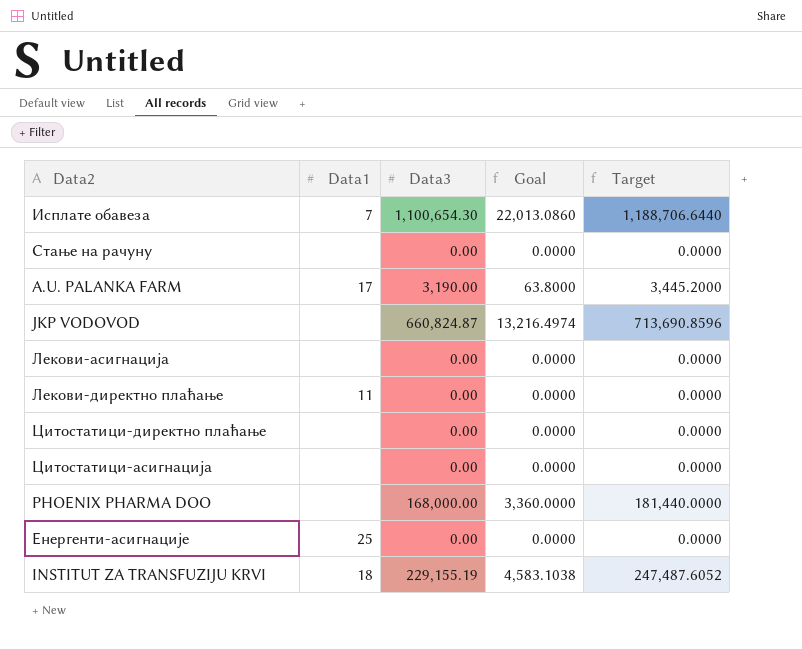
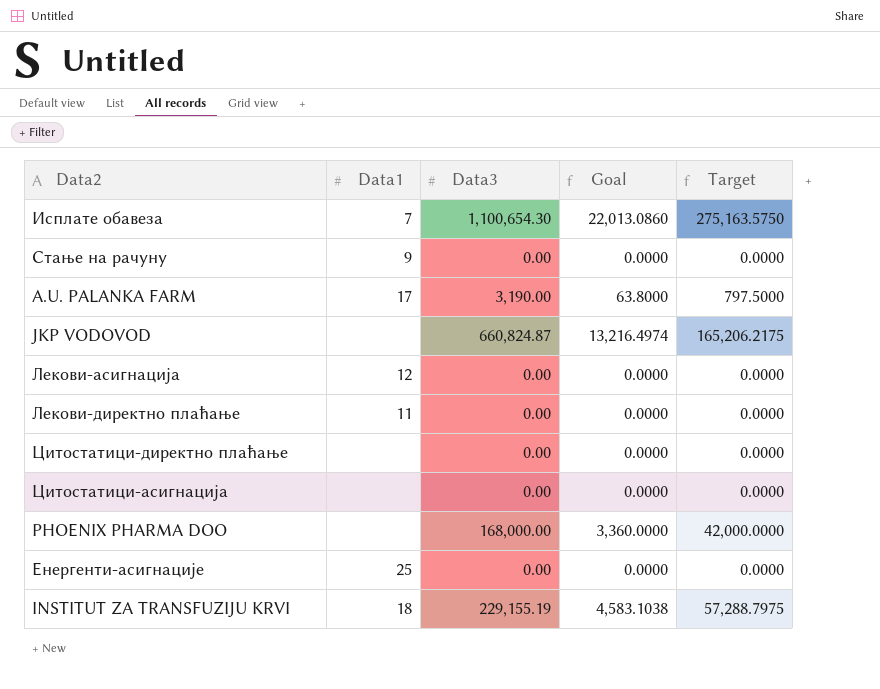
column Target | formula: [Data3] * 1.08 -> [Data3] * 0.25
Стање на рачуну | Data1: none -> 9
Лекови-асигнација | Data1: none -> 12

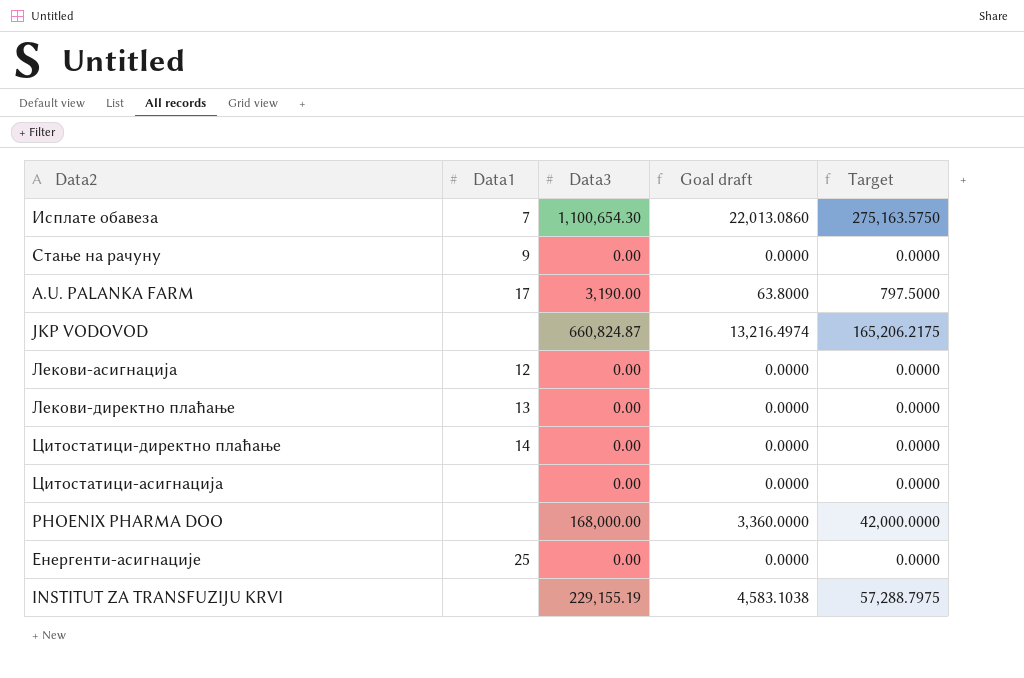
column name: Goal -> Goal draft
Лекови-директно плаћање | Data1: 11 -> 13
Цитостатици-директно плаћање | Data1: none -> 14
INSTITUT ZA TRANSFUZIJU KRVI | Data1: 18 -> none

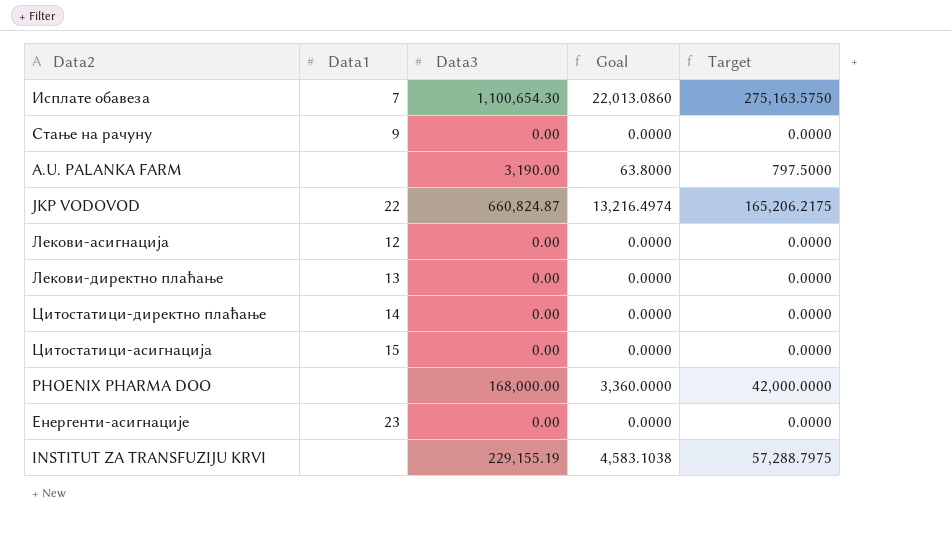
column name: Goal draft -> Goal
A.U. PALANKA FARM | Data1: 17 -> none
JKP VODOVOD | Data1: none -> 22
Цитостатици-асигнација | Data1: none -> 15
Енергенти-асигнације | Data1: 25 -> 23

